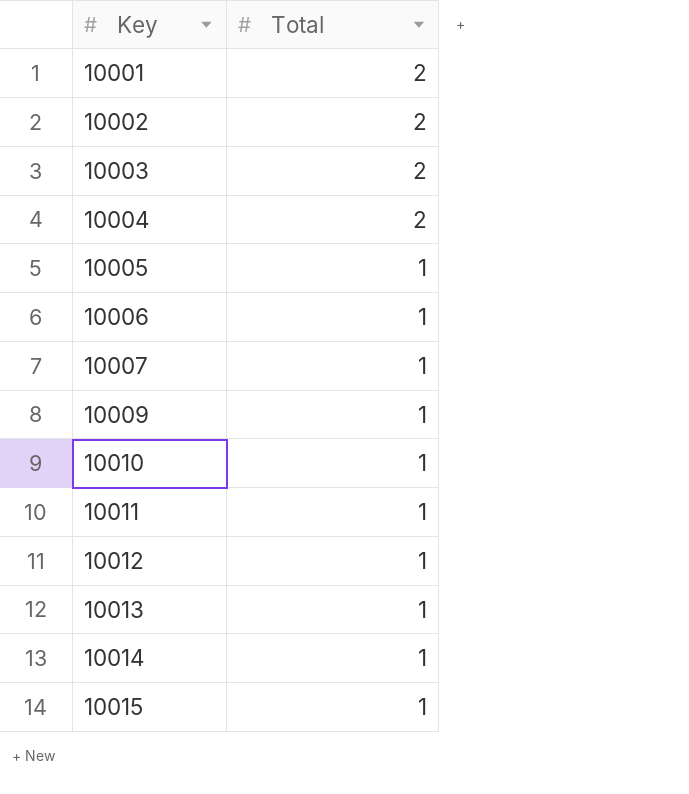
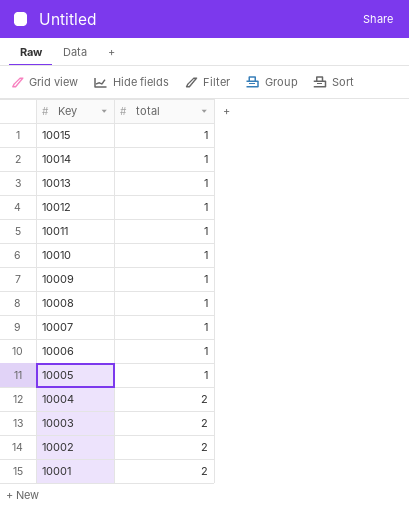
row order: Key ascending -> Key descending
column name: Total -> total
row 10008: none -> 1

